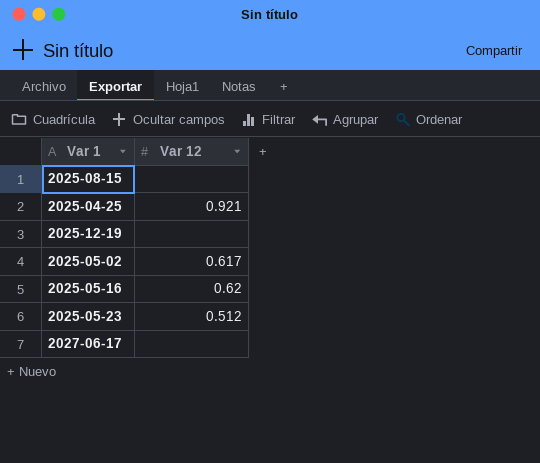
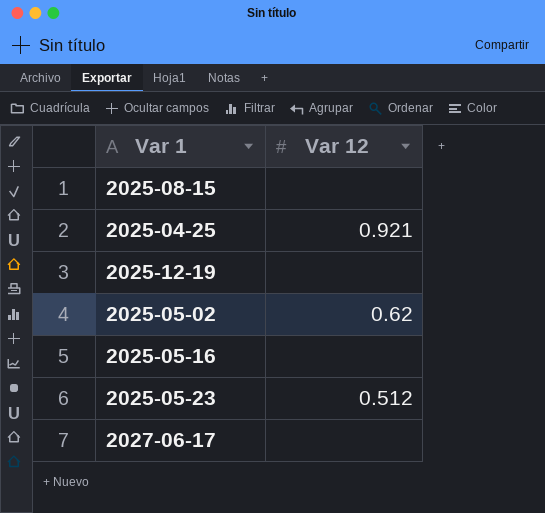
2025-05-02 | Var 12: 0.617 -> 0.62
2025-05-16 | Var 12: 0.62 -> none

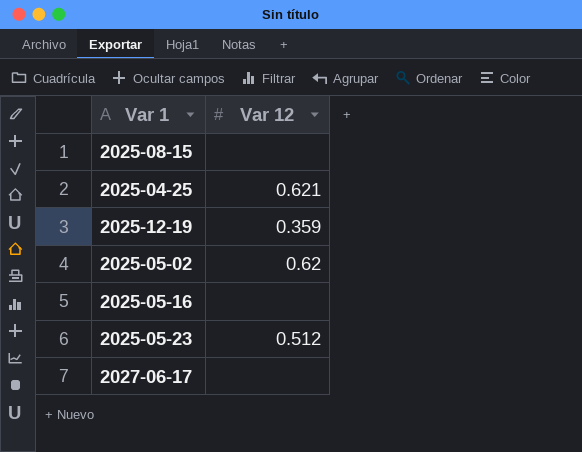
2025-04-25 | Var 12: 0.921 -> 0.621
2025-12-19 | Var 12: none -> 0.359

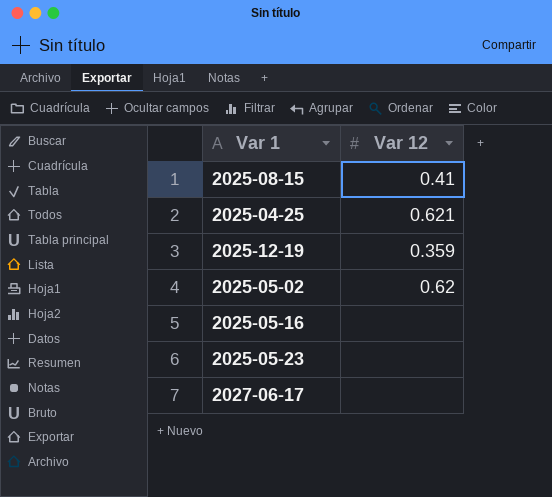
2025-08-15 | Var 12: none -> 0.41
2025-05-23 | Var 12: 0.512 -> none

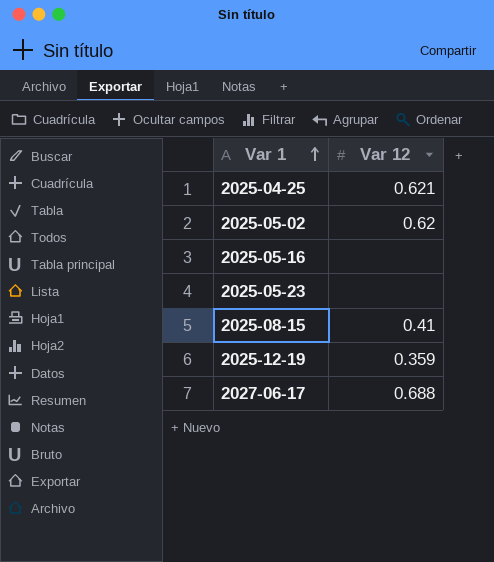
row order: none -> Var 1 ascending
2027-06-17 | Var 12: none -> 0.688

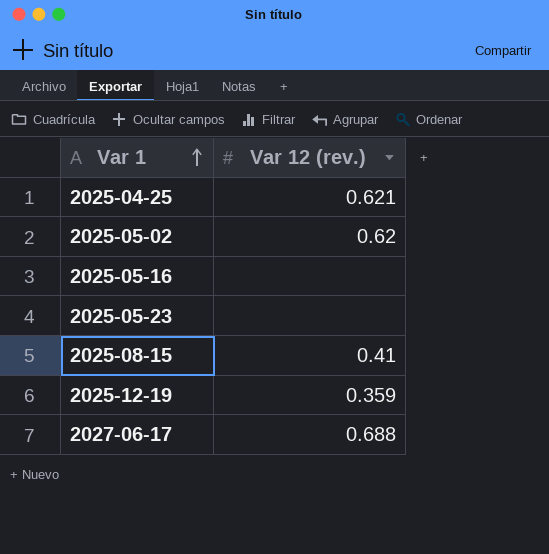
column name: Var 12 -> Var 12 (rev.)

